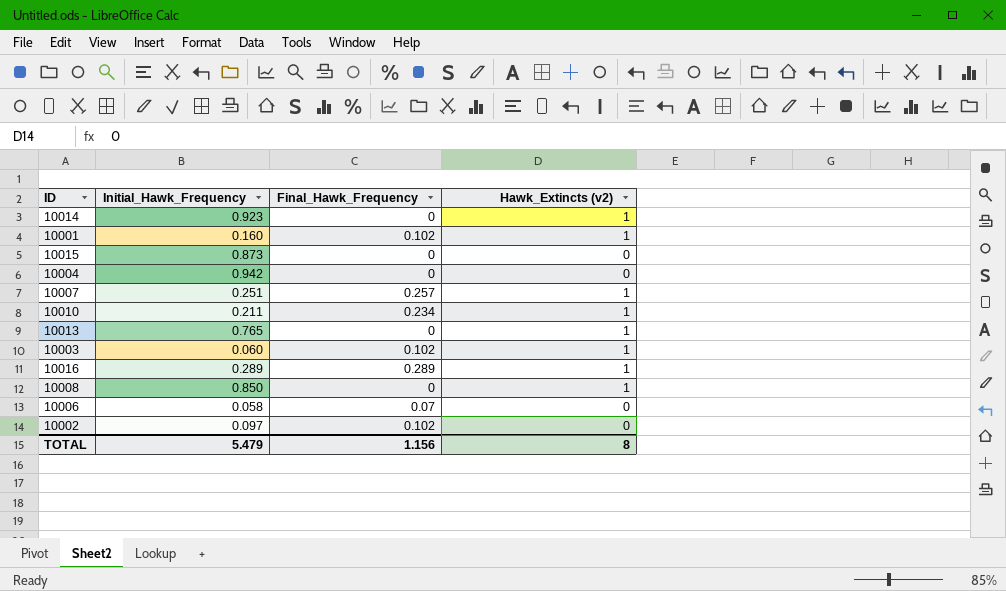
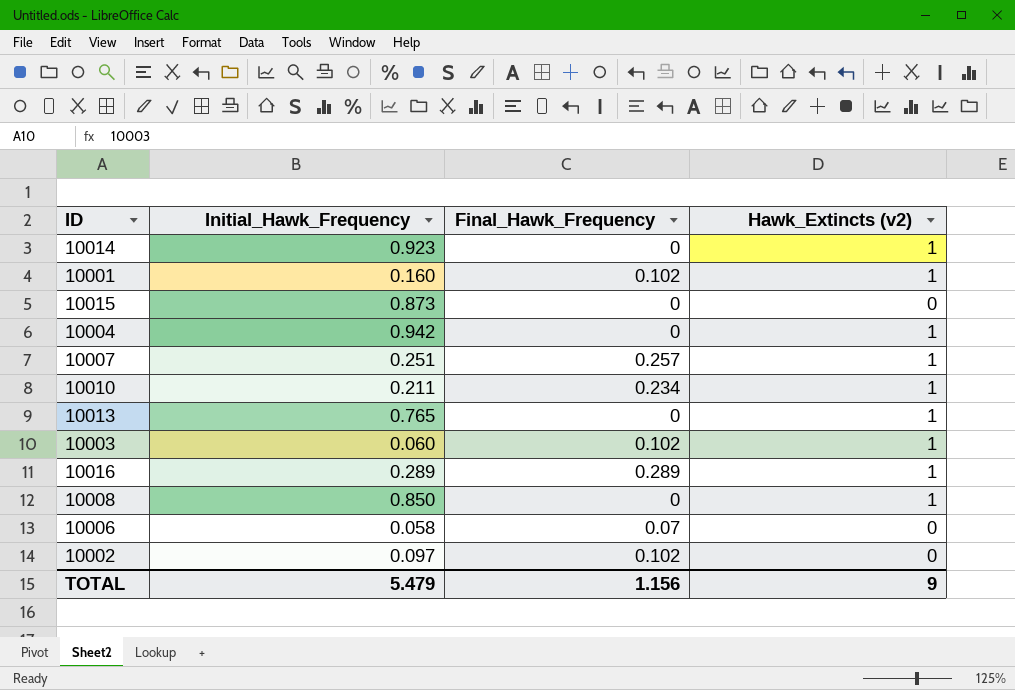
10004 | Hawk_Extincts (v2): 0 -> 1
TOTAL | Hawk_Extincts (v2): 8 -> 9

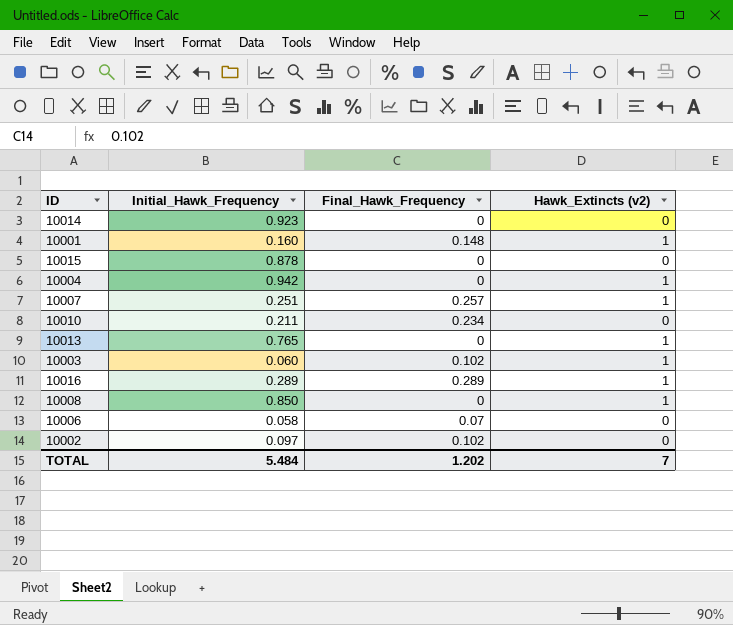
10014 | Hawk_Extincts (v2): 1 -> 0
10001 | Final_Hawk_Frequency: 0.102 -> 0.148
10015 | Initial_Hawk_Frequency: 0.873 -> 0.878
10010 | Hawk_Extincts (v2): 1 -> 0
TOTAL | Initial_Hawk_Frequency: 5.479 -> 5.484
TOTAL | Final_Hawk_Frequency: 1.156 -> 1.202
TOTAL | Hawk_Extincts (v2): 9 -> 7

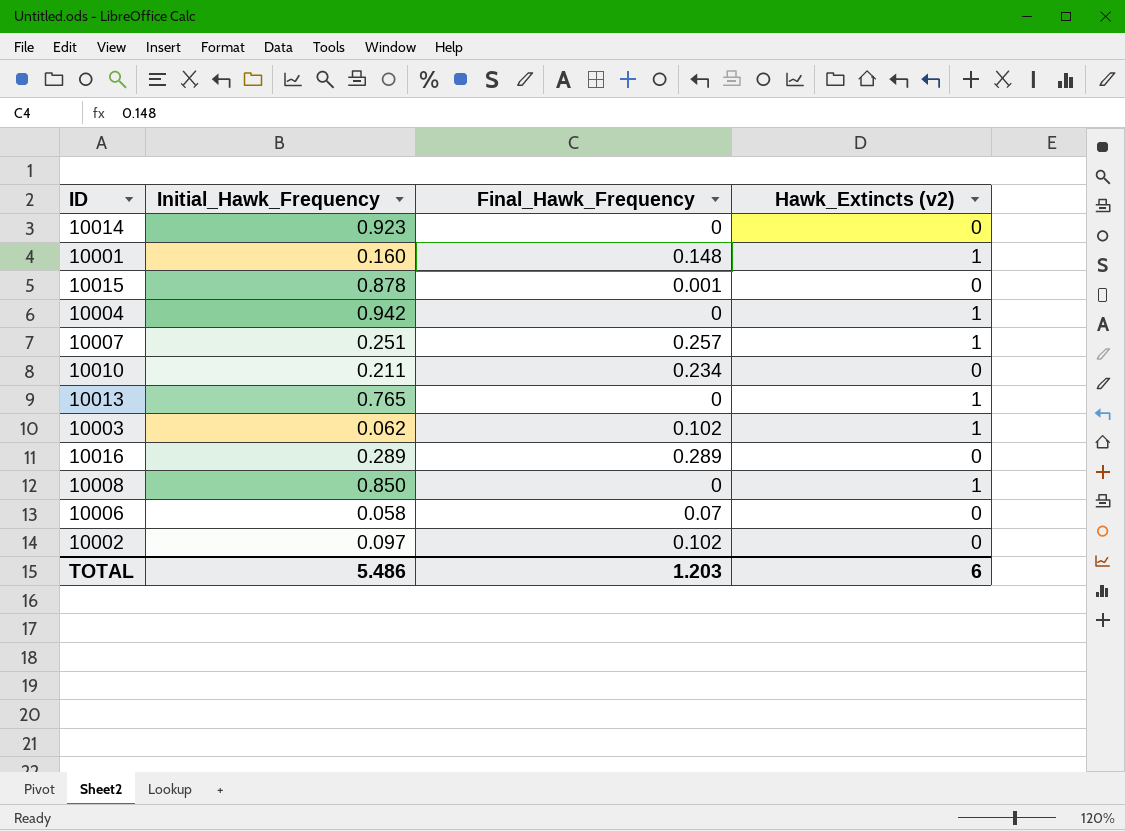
10015 | Final_Hawk_Frequency: 0 -> 0.001
10003 | Initial_Hawk_Frequency: 0.060 -> 0.062
10016 | Hawk_Extincts (v2): 1 -> 0
TOTAL | Initial_Hawk_Frequency: 5.484 -> 5.486
TOTAL | Final_Hawk_Frequency: 1.202 -> 1.203
TOTAL | Hawk_Extincts (v2): 7 -> 6

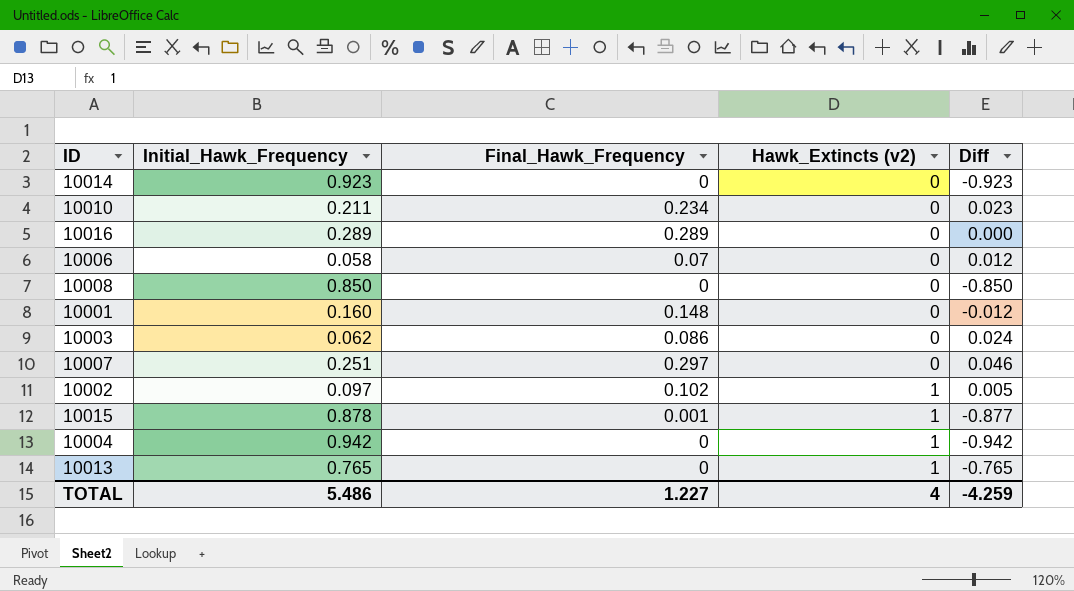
row order: none -> Hawk_Extincts (v2) ascending
column Diff | formula: none -> [Final_Hawk_Frequency] - [Initial_Hawk_Frequency]
10008 | Hawk_Extincts (v2): 1 -> 0
10001 | Hawk_Extincts (v2): 1 -> 0
10003 | Final_Hawk_Frequency: 0.102 -> 0.086
10003 | Hawk_Extincts (v2): 1 -> 0
10007 | Final_Hawk_Frequency: 0.257 -> 0.297
10007 | Hawk_Extincts (v2): 1 -> 0
10002 | Hawk_Extincts (v2): 0 -> 1
10015 | Hawk_Extincts (v2): 0 -> 1
TOTAL | Final_Hawk_Frequency: 1.203 -> 1.227
TOTAL | Hawk_Extincts (v2): 6 -> 4

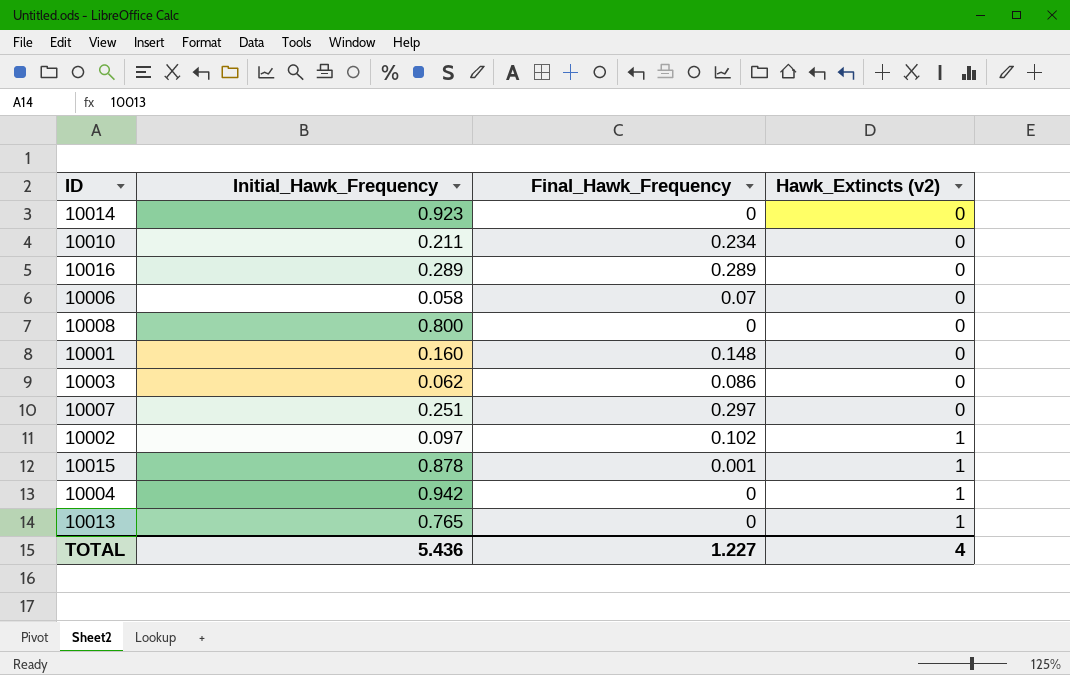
column Diff | formula: [Final_Hawk_Frequency] - [Initial_Hawk_Frequency] -> none
10008 | Initial_Hawk_Frequency: 0.850 -> 0.800
TOTAL | Initial_Hawk_Frequency: 5.486 -> 5.436

